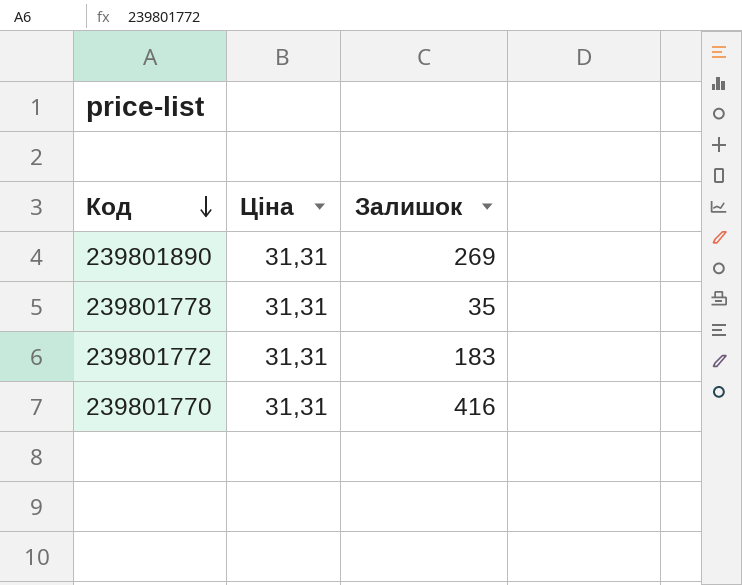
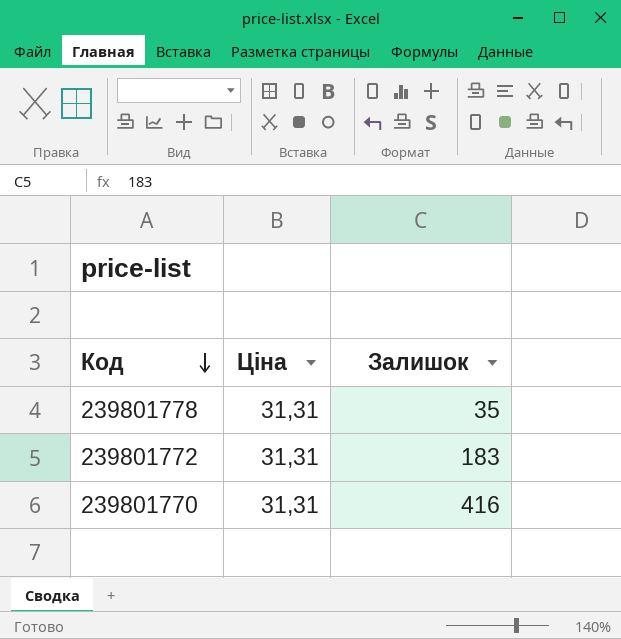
row 239801890: 31,31 | 269 -> none

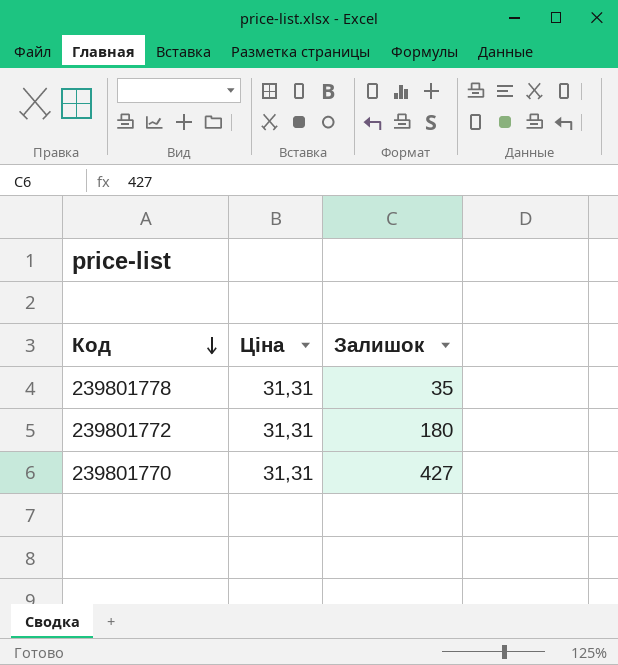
239801772 | Залишок: 183 -> 180
239801770 | Залишок: 416 -> 427

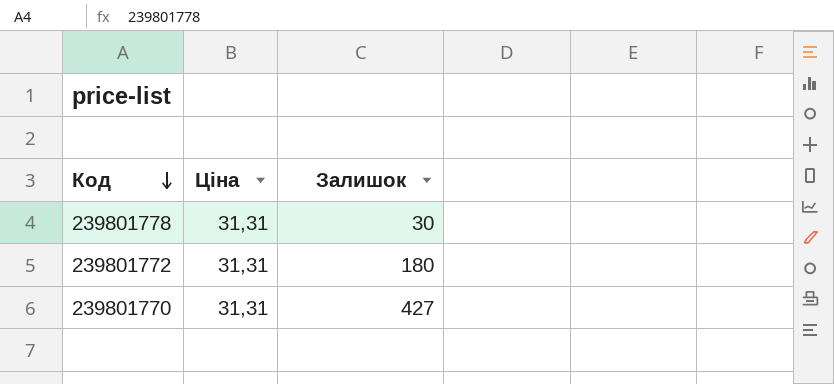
239801778 | Залишок: 35 -> 30

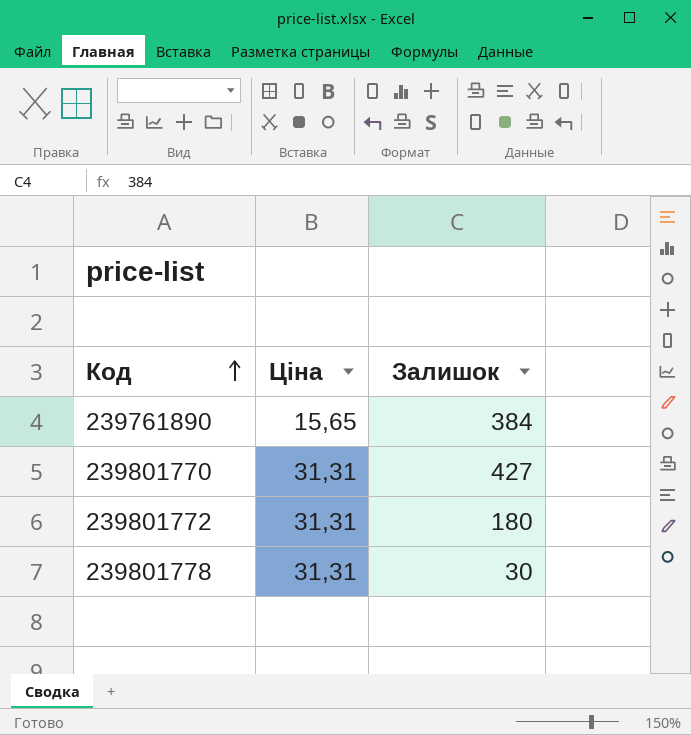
row order: Код descending -> Код ascending
row 239761890: none -> 15,65 | 384

